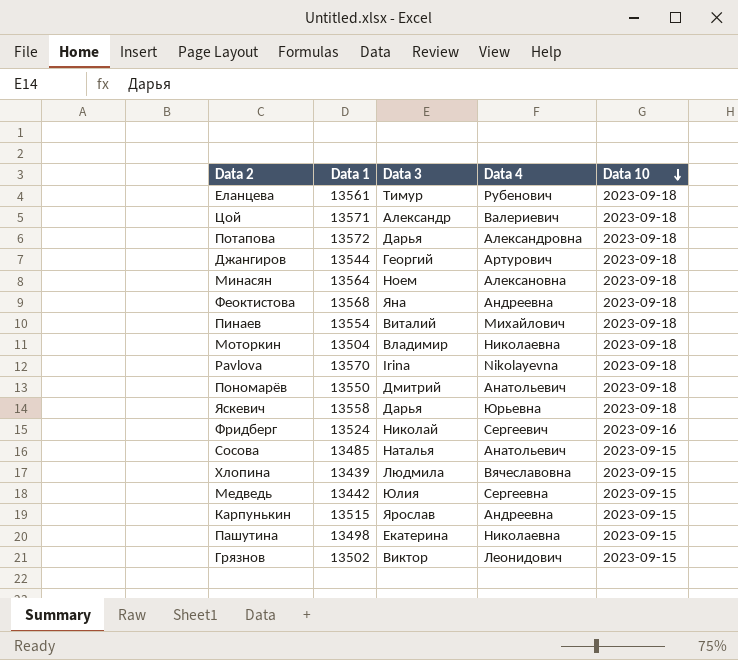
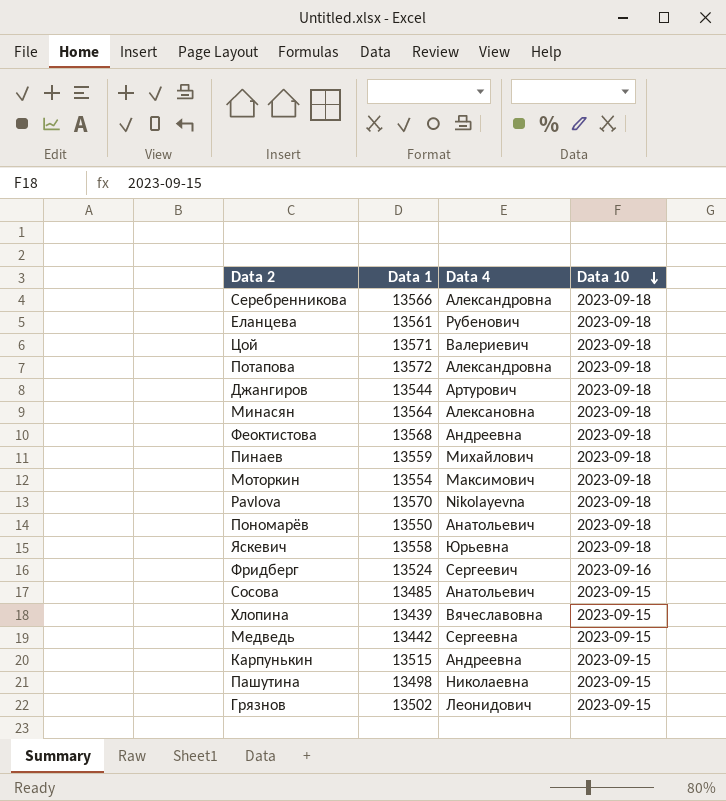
column Data 3 | position: 3 -> none
row Серебренникова: none -> 13566 | Александровна | 2023-09-18
Пинаев | Data 1: 13554 -> 13559
Моторкин | Data 1: 13504 -> 13554
Моторкин | Data 4: Николаевна -> Максимович

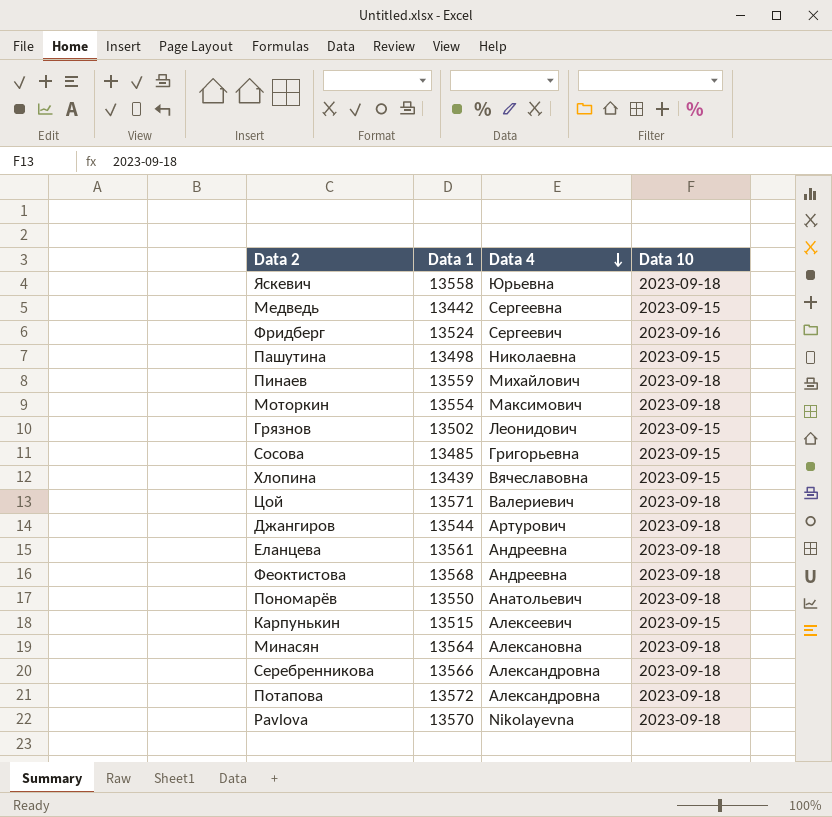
row order: Data 10 descending -> Data 4 descending
Сосова | Data 4: Анатольевич -> Григорьевна
Еланцева | Data 4: Рубенович -> Андреевна
Карпунькин | Data 4: Андреевна -> Алексеевич

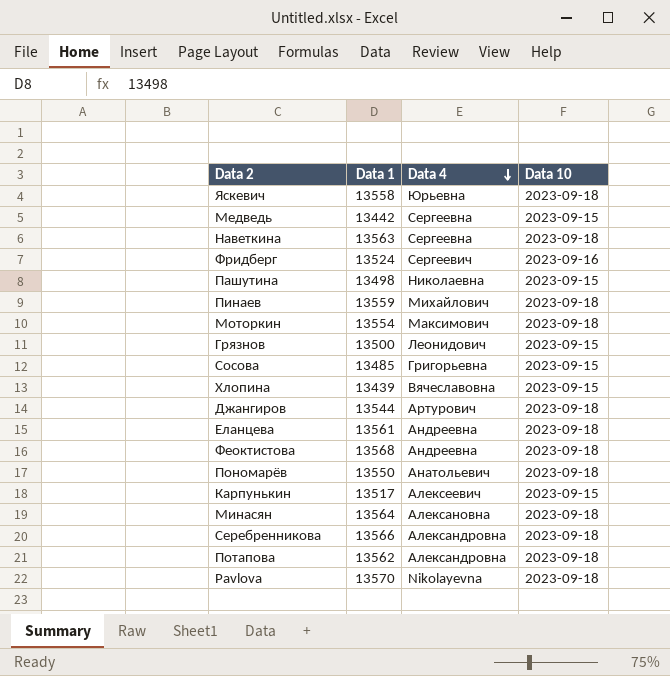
row Цой: 13571 | Валериевич | 2023-09-18 -> none
row Наветкина: none -> 13563 | Сергеевна | 2023-09-18
Грязнов | Data 1: 13502 -> 13500
Карпунькин | Data 1: 13515 -> 13517
Потапова | Data 1: 13572 -> 13562

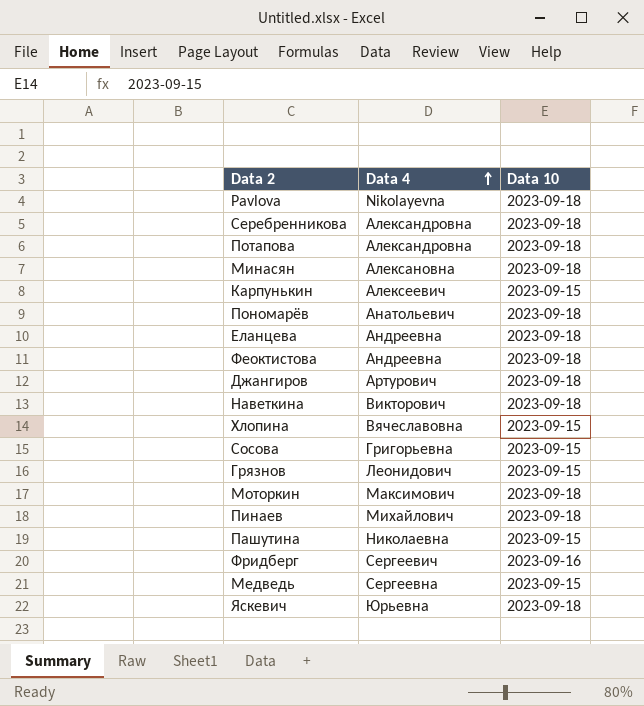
row order: Data 4 descending -> Data 4 ascending
column Data 1 | position: 2 -> none
Наветкина | Data 4: Сергеевна -> Викторович

